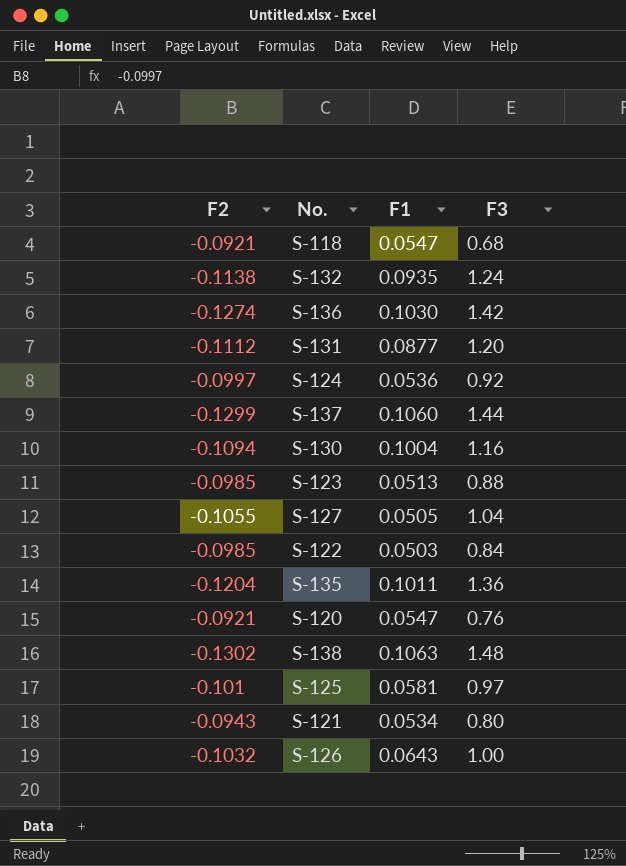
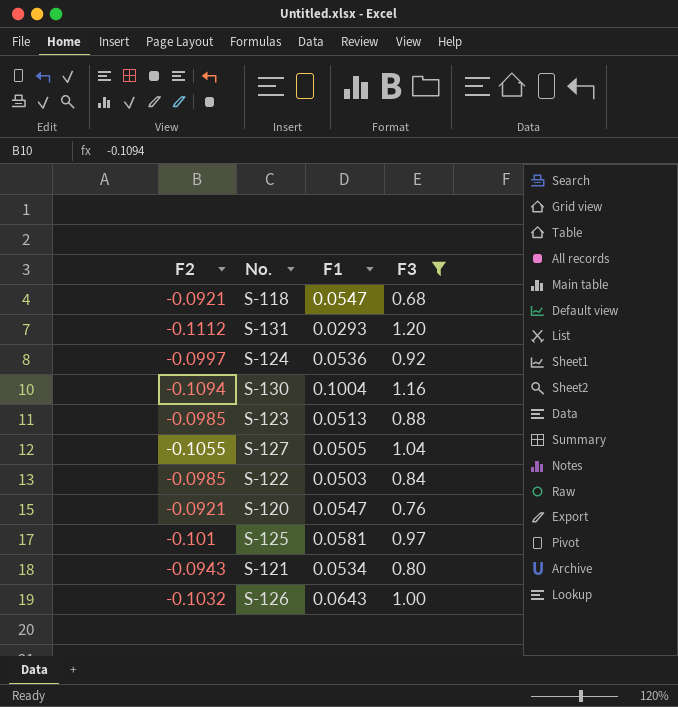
filter: none -> F3 <= 1.20
S-131 | F1: 0.0877 -> 0.0293

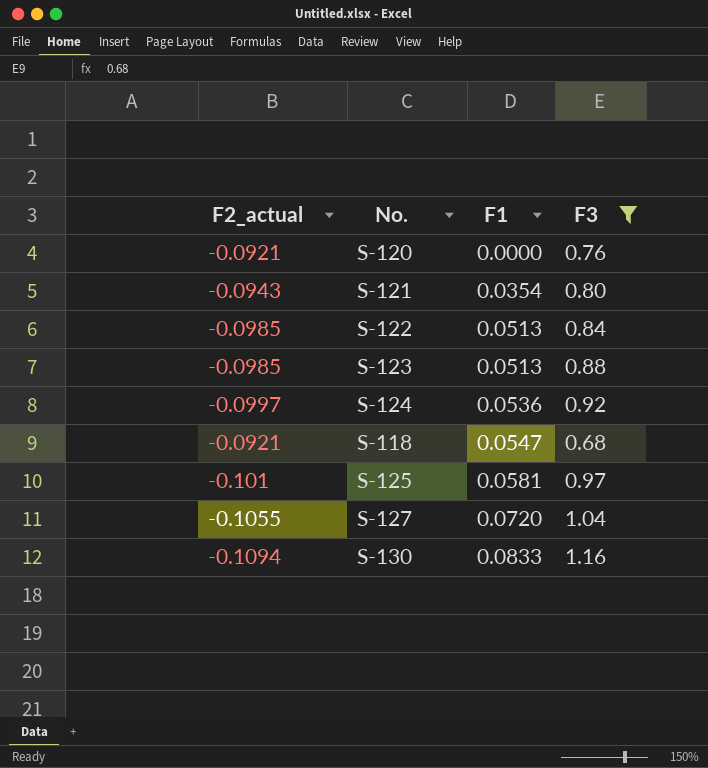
row order: none -> F1 ascending
column name: F2 -> F2_actual
row S-131: -0.1112 | 0.0293 | 1.20 -> none
row S-126: -0.1032 | 0.0643 | 1.00 -> none
S-120 | F1: 0.0547 -> 0.0000
S-121 | F1: 0.0534 -> 0.0354
S-122 | F1: 0.0503 -> 0.0513
S-127 | F1: 0.0505 -> 0.0720
S-130 | F1: 0.1004 -> 0.0833

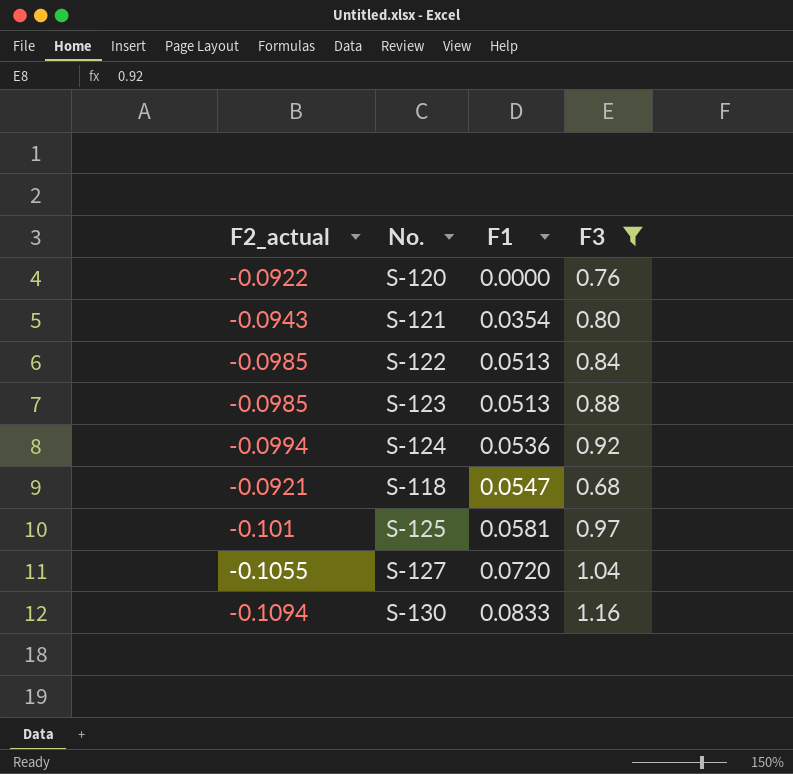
S-120 | F2_actual: -0.0921 -> -0.0922
S-124 | F2_actual: -0.0997 -> -0.0994

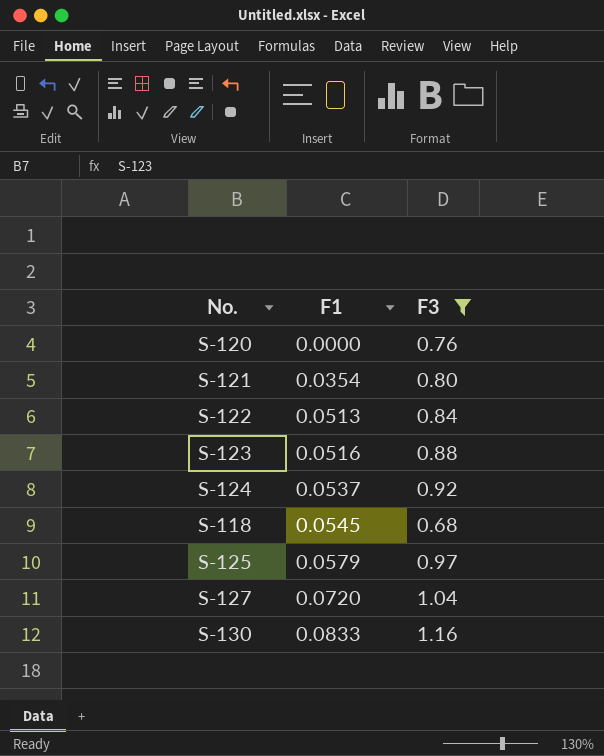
column F2_actual | position: 1 -> none
S-123 | F1: 0.0513 -> 0.0516
S-124 | F1: 0.0536 -> 0.0537
S-118 | F1: 0.0547 -> 0.0545
S-125 | F1: 0.0581 -> 0.0579

